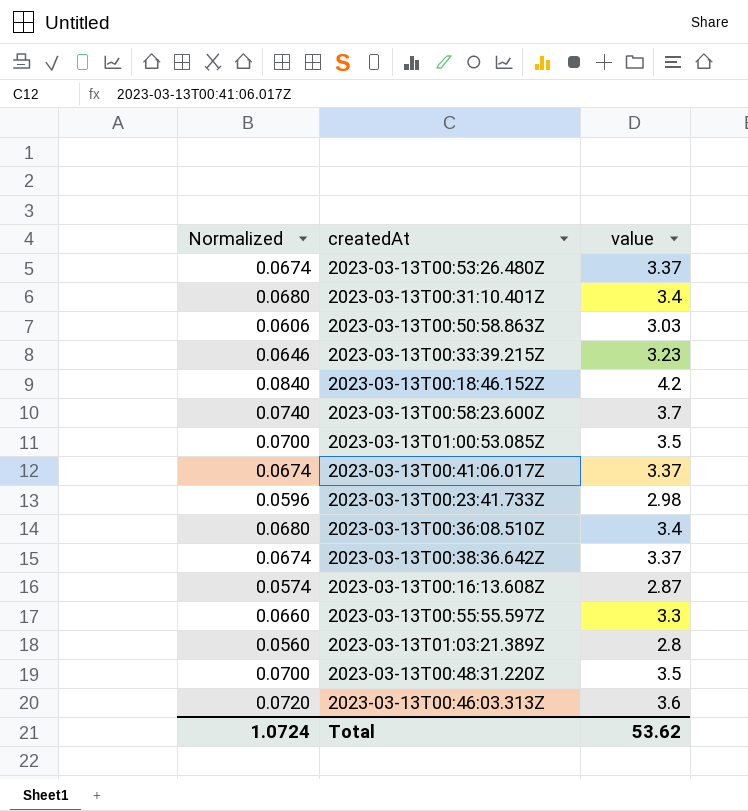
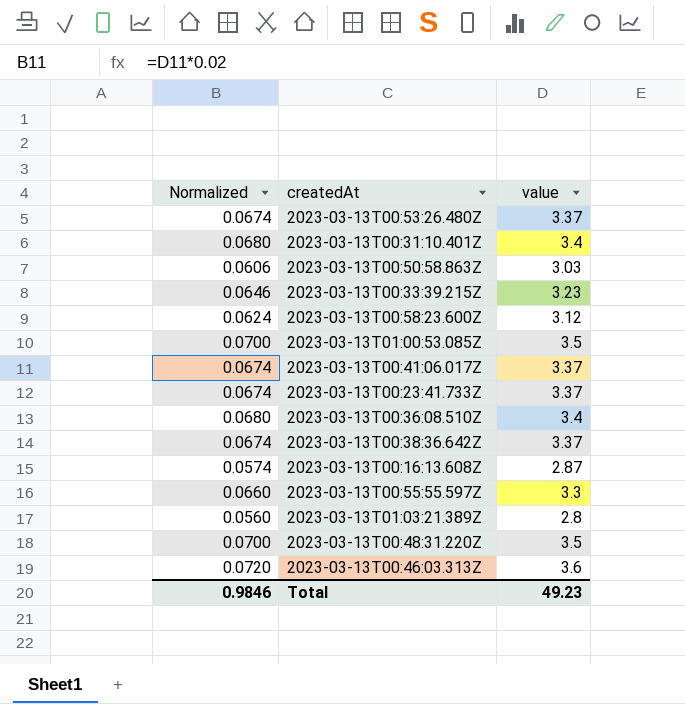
row 2023-03-13T00:18:46.152Z: 0.0840 | 4.2 -> none
2023-03-13T00:58:23.600Z | Normalized: 0.0740 -> 0.0624
2023-03-13T00:58:23.600Z | value: 3.7 -> 3.12
2023-03-13T00:23:41.733Z | Normalized: 0.0596 -> 0.0674
2023-03-13T00:23:41.733Z | value: 2.98 -> 3.37
Total | Normalized: 1.0724 -> 0.9846
Total | value: 53.62 -> 49.23

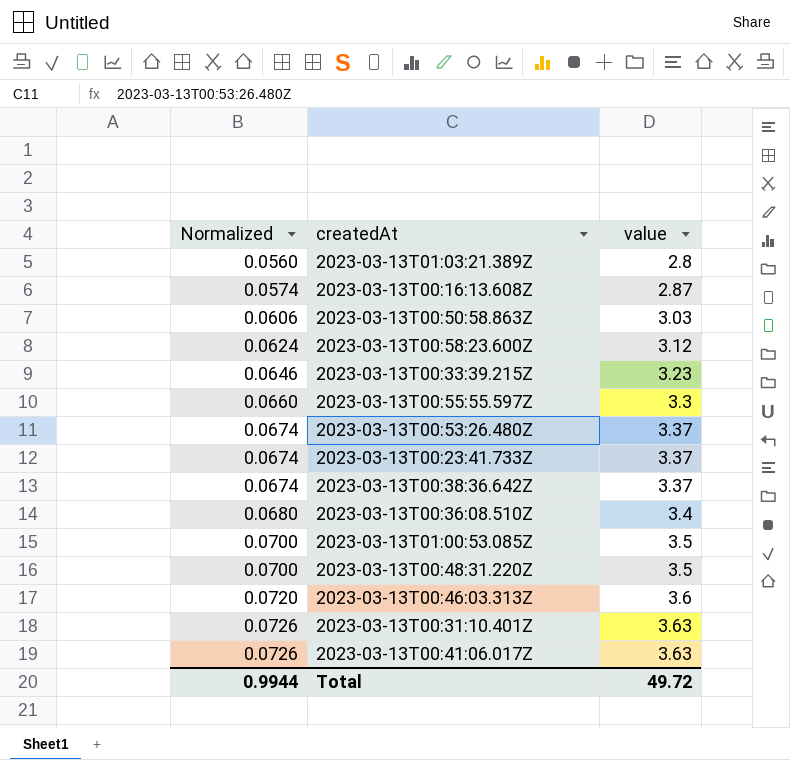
row order: none -> Normalized ascending
2023-03-13T00:31:10.401Z | Normalized: 0.0680 -> 0.0726
2023-03-13T00:31:10.401Z | value: 3.4 -> 3.63
2023-03-13T00:41:06.017Z | Normalized: 0.0674 -> 0.0726
2023-03-13T00:41:06.017Z | value: 3.37 -> 3.63
Total | Normalized: 0.9846 -> 0.9944
Total | value: 49.23 -> 49.72

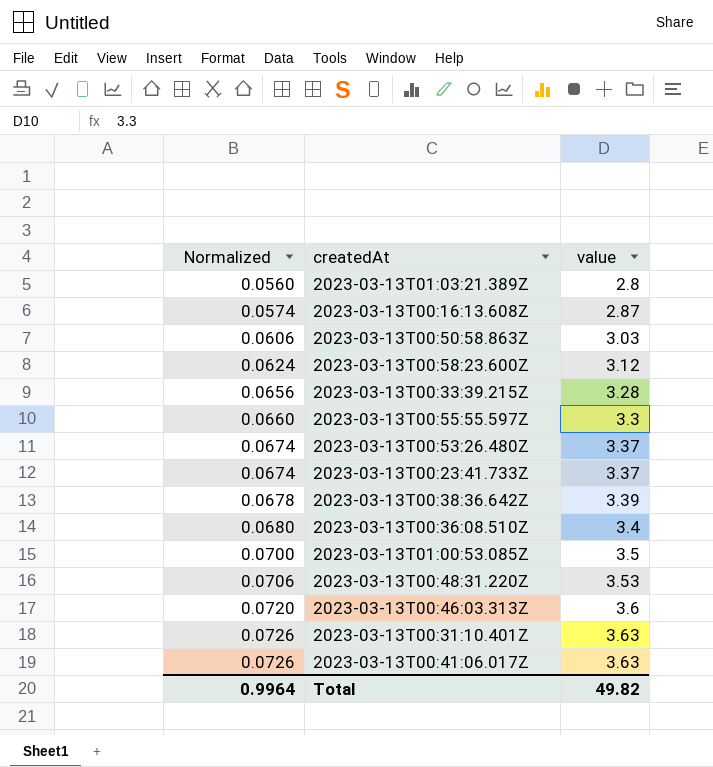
2023-03-13T00:33:39.215Z | Normalized: 0.0646 -> 0.0656
2023-03-13T00:33:39.215Z | value: 3.23 -> 3.28
2023-03-13T00:38:36.642Z | Normalized: 0.0674 -> 0.0678
2023-03-13T00:38:36.642Z | value: 3.37 -> 3.39
2023-03-13T00:48:31.220Z | Normalized: 0.0700 -> 0.0706
2023-03-13T00:48:31.220Z | value: 3.5 -> 3.53
Total | Normalized: 0.9944 -> 0.9964
Total | value: 49.72 -> 49.82

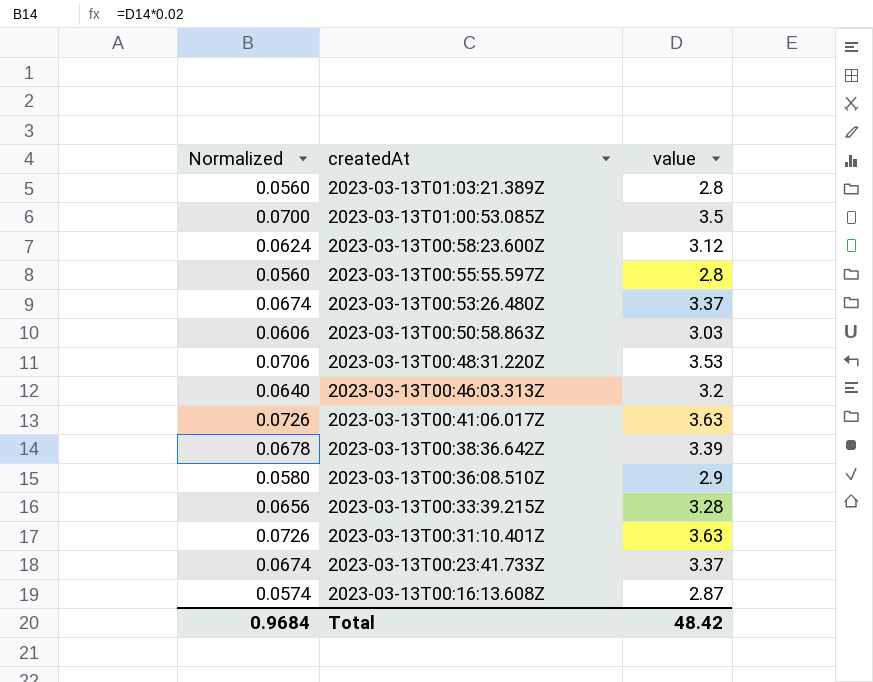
row order: Normalized ascending -> createdAt descending
2023-03-13T00:55:55.597Z | Normalized: 0.0660 -> 0.0560
2023-03-13T00:55:55.597Z | value: 3.3 -> 2.8
2023-03-13T00:46:03.313Z | Normalized: 0.0720 -> 0.0640
2023-03-13T00:46:03.313Z | value: 3.6 -> 3.2
2023-03-13T00:36:08.510Z | Normalized: 0.0680 -> 0.0580
2023-03-13T00:36:08.510Z | value: 3.4 -> 2.9
Total | Normalized: 0.9964 -> 0.9684
Total | value: 49.82 -> 48.42

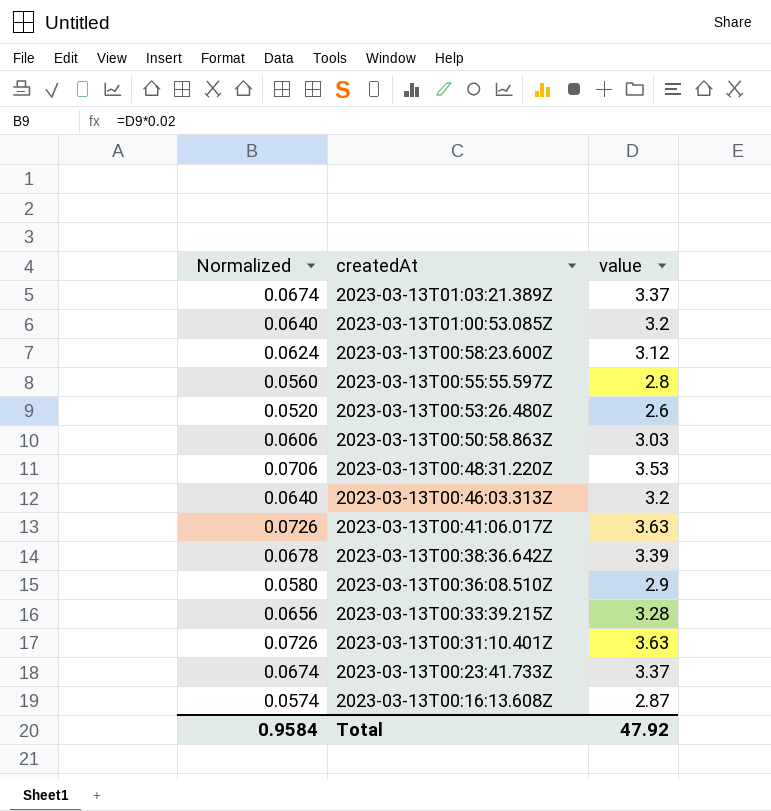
2023-03-13T01:03:21.389Z | Normalized: 0.0560 -> 0.0674
2023-03-13T01:03:21.389Z | value: 2.8 -> 3.37
2023-03-13T01:00:53.085Z | Normalized: 0.0700 -> 0.0640
2023-03-13T01:00:53.085Z | value: 3.5 -> 3.2
2023-03-13T00:53:26.480Z | Normalized: 0.0674 -> 0.0520
2023-03-13T00:53:26.480Z | value: 3.37 -> 2.6
Total | Normalized: 0.9684 -> 0.9584
Total | value: 48.42 -> 47.92

